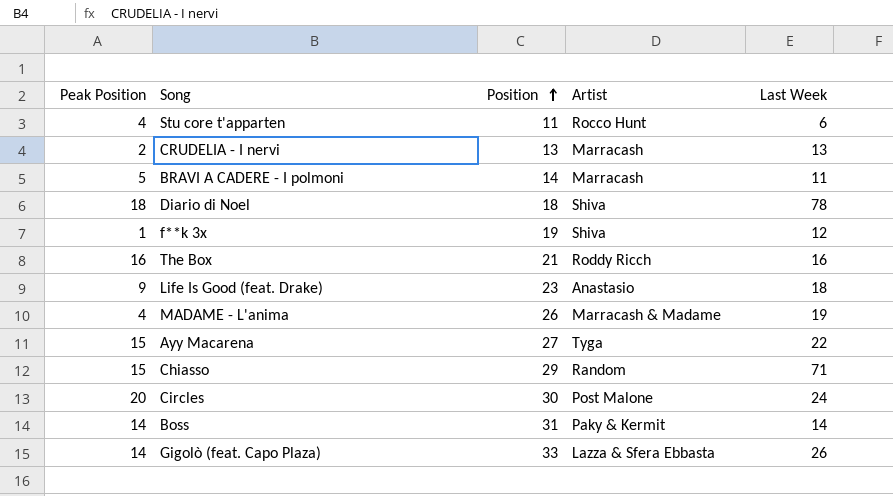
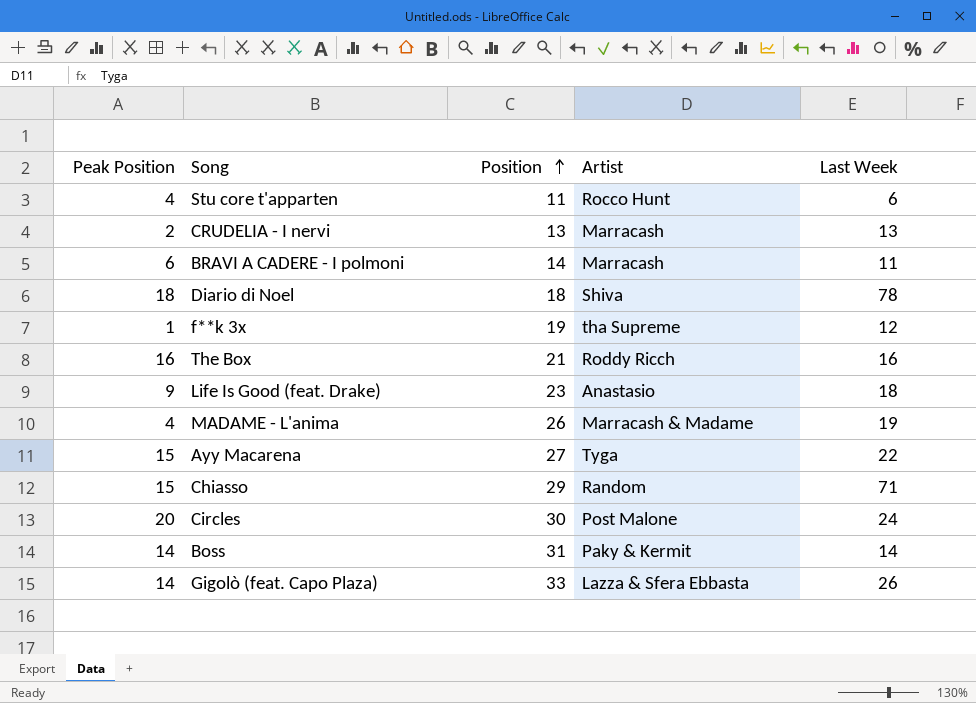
BRAVI A CADERE - I polmoni | Peak Position: 5 -> 6
f**k 3x | Artist: Shiva -> tha Supreme

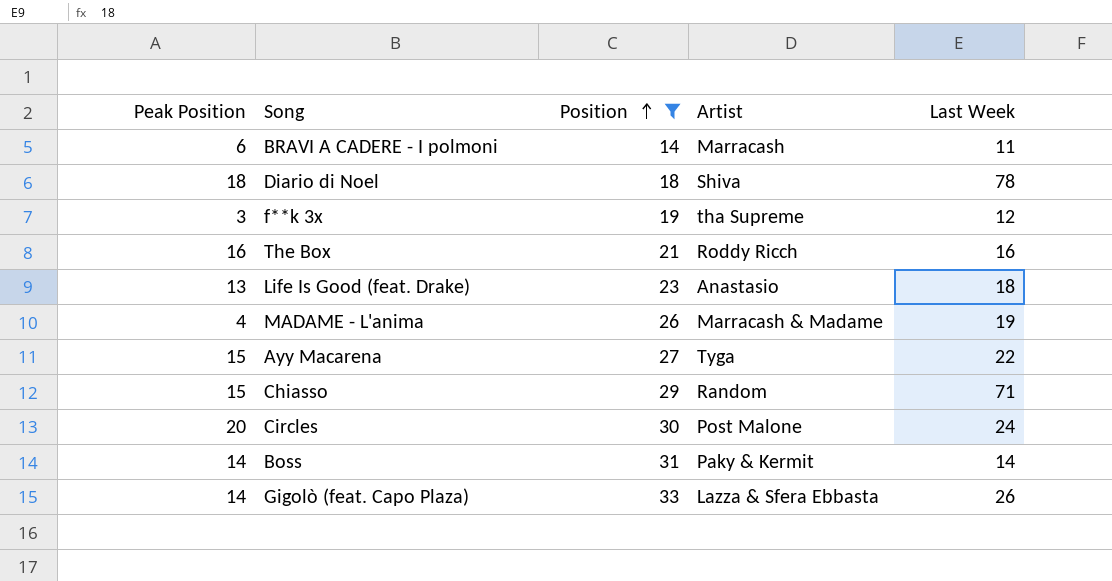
filter: none -> Position >= 14
f**k 3x | Peak Position: 1 -> 3
Life Is Good (feat. Drake) | Peak Position: 9 -> 13

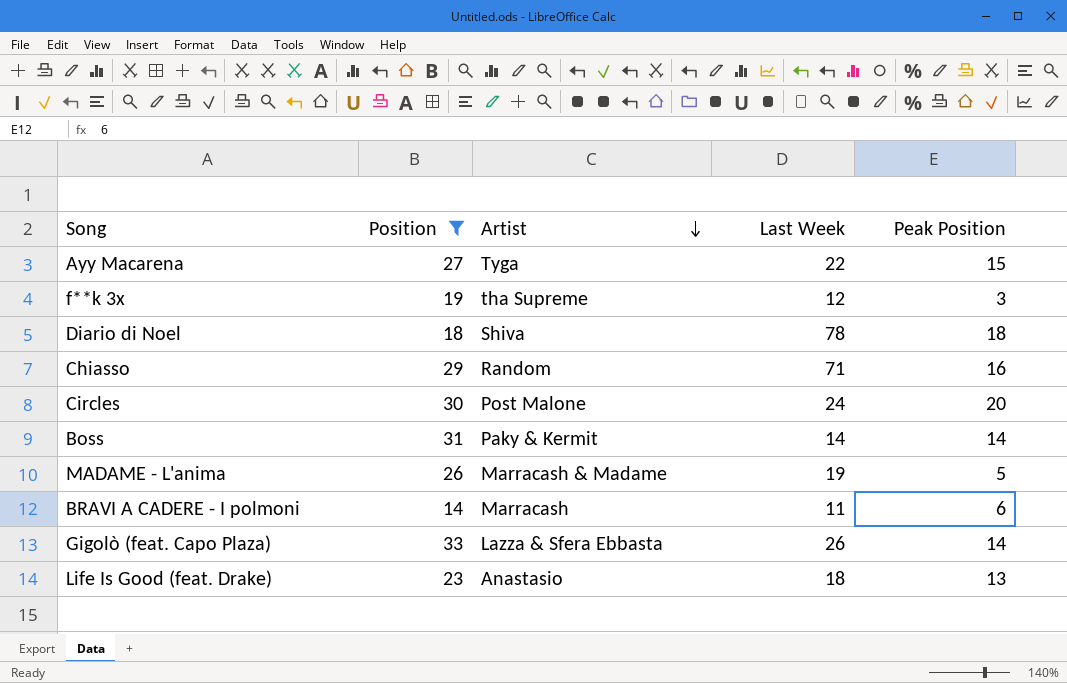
row order: Position ascending -> Artist descending
column Peak Position | position: 1 -> 5
row The Box: 16 | 21 | Roddy Ricch | 16 -> none
Chiasso | Peak Position: 15 -> 16
MADAME - L'anima | Peak Position: 4 -> 5

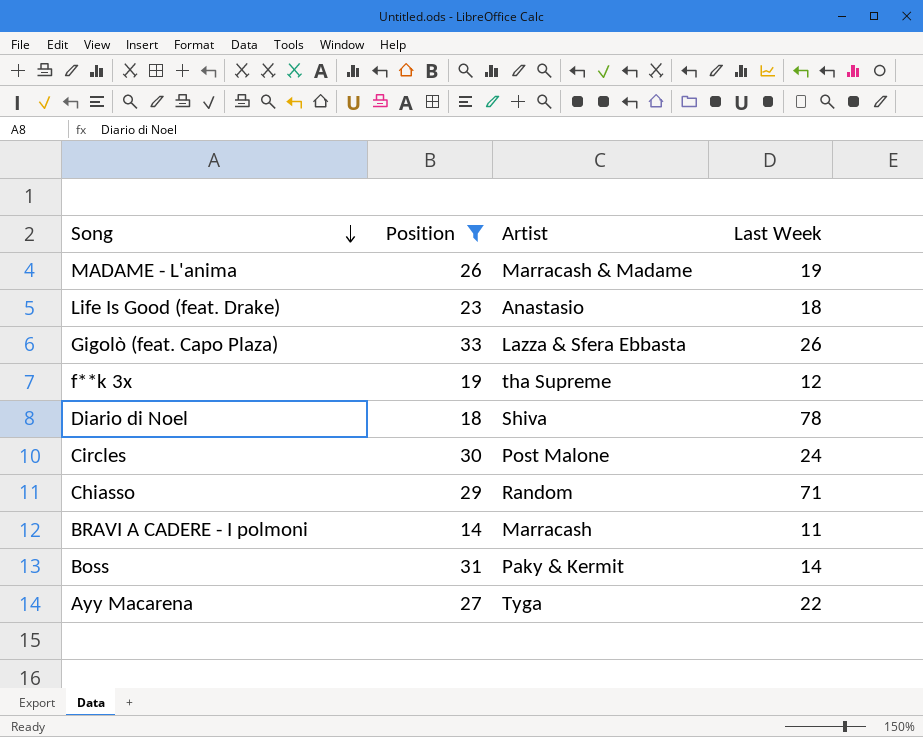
row order: Artist descending -> Song descending
column Peak Position | position: 5 -> none

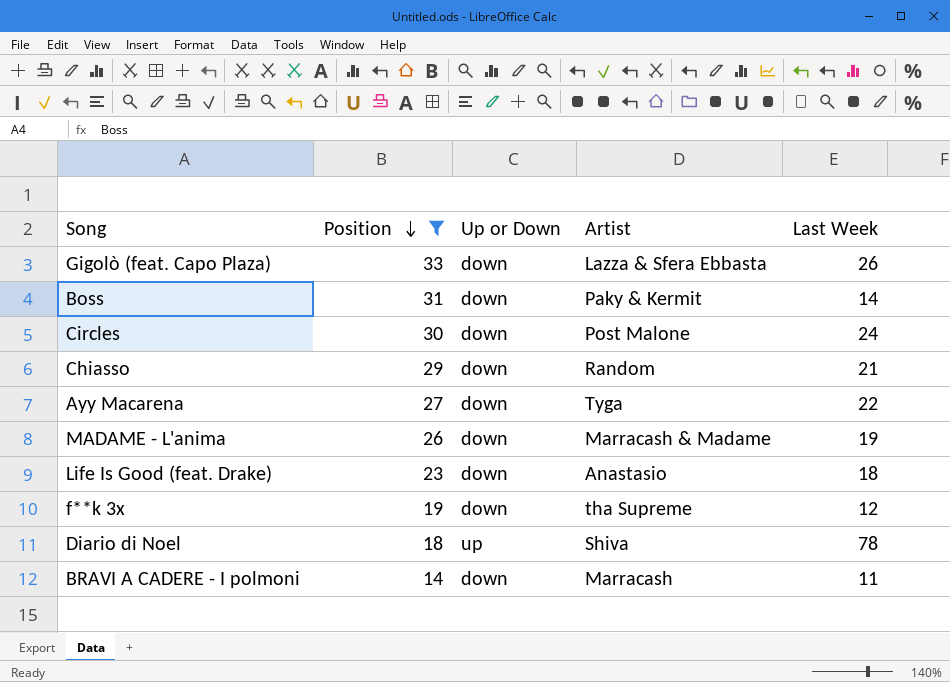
row order: Song descending -> Position descending
column Up or Down | position: none -> 3
Chiasso | Last Week: 71 -> 21

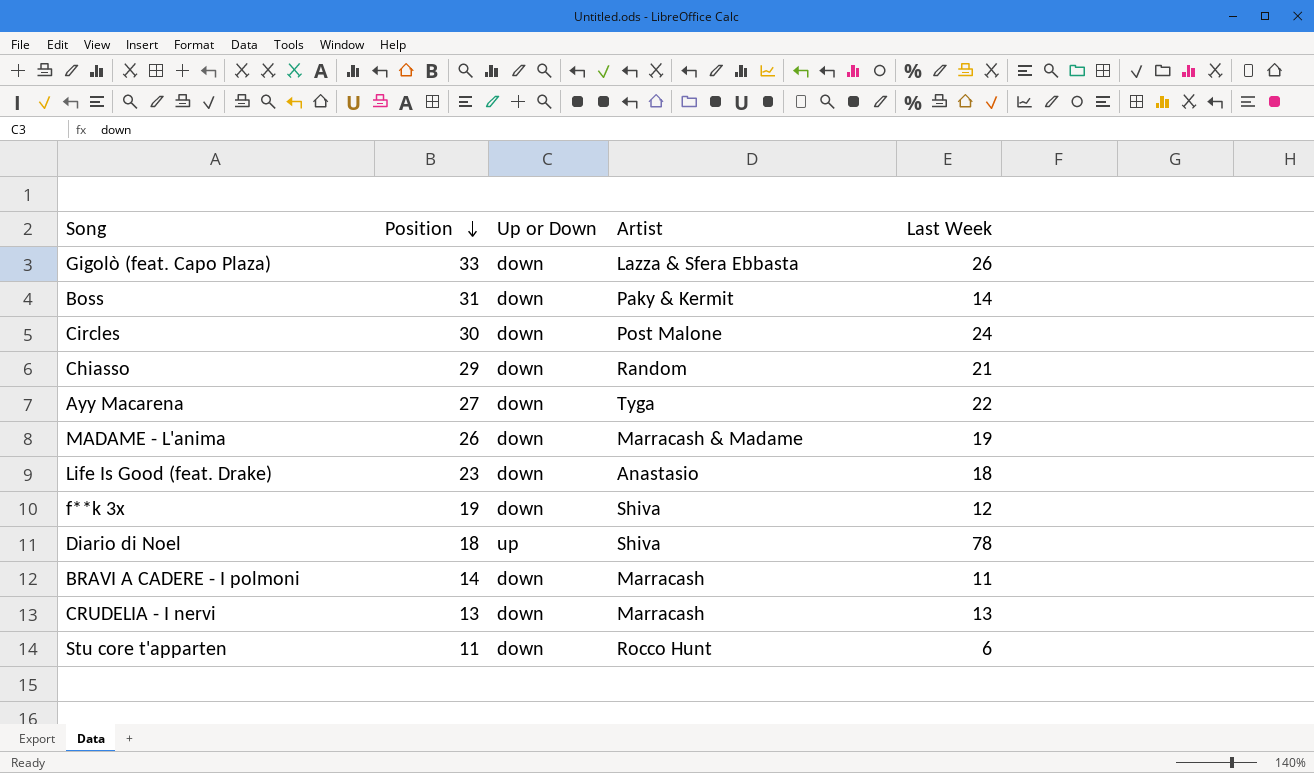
filter: Position >= 14 -> none
f**k 3x | Artist: tha Supreme -> Shiva

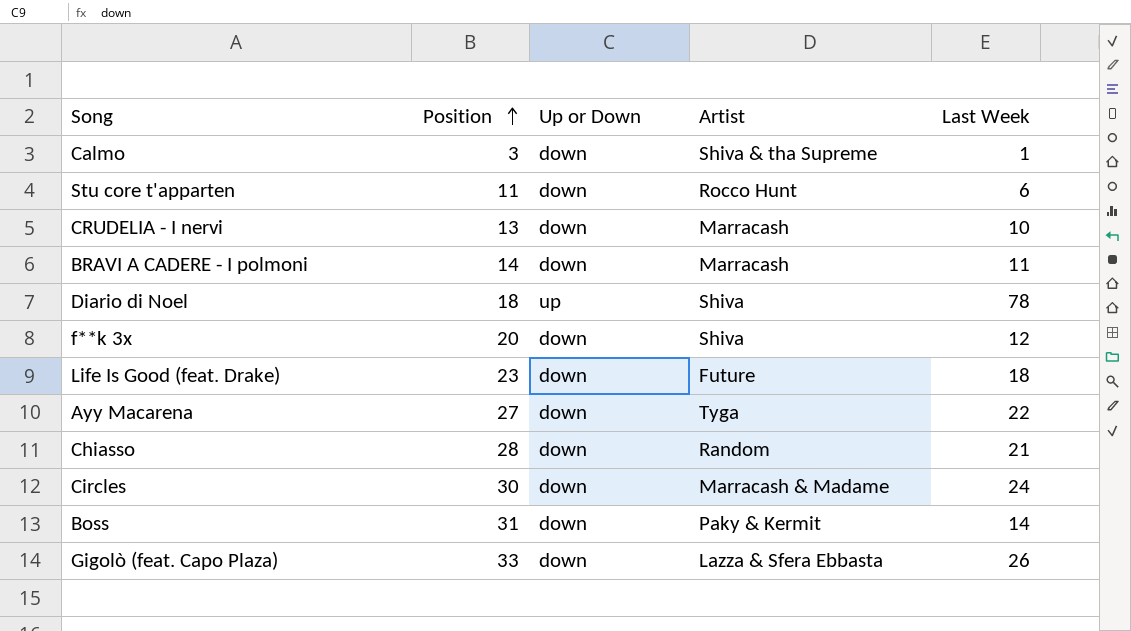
row order: Position descending -> Position ascending
row MADAME - L'anima: 26 | down | Marracash & Madame | 19 -> none
row Calmo: none -> 3 | down | Shiva & tha Supreme | 1
CRUDELIA - I nervi | Last Week: 13 -> 10
f**k 3x | Position: 19 -> 20
Life Is Good (feat. Drake) | Artist: Anastasio -> Future
Chiasso | Position: 29 -> 28
Circles | Artist: Post Malone -> Marracash & Madame

